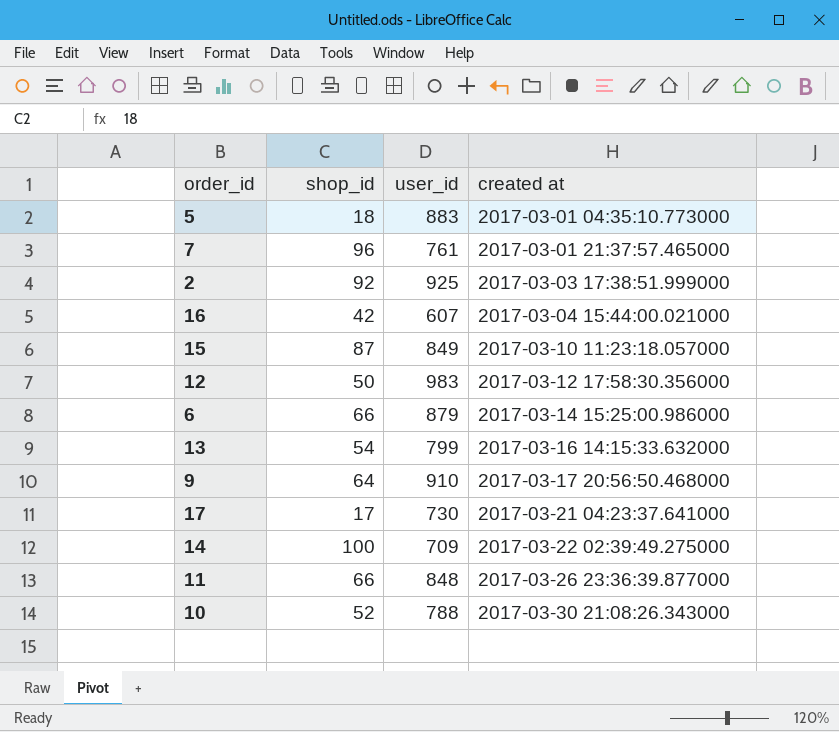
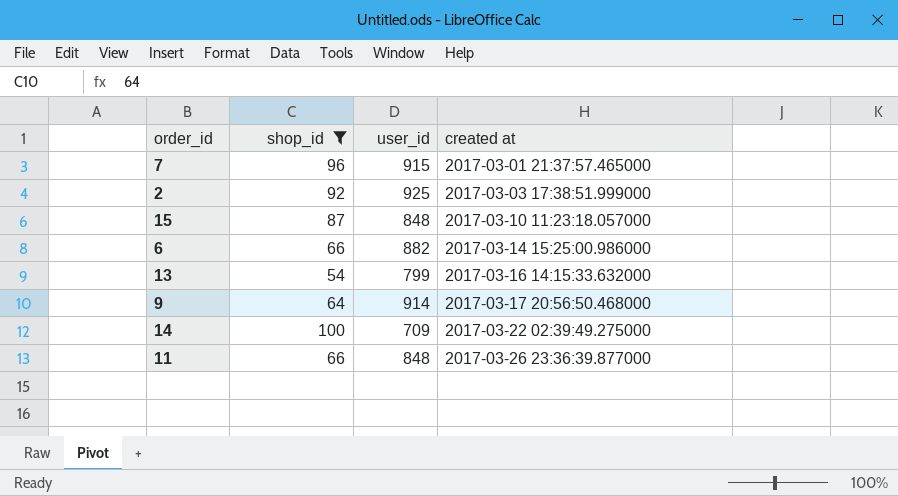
filter: none -> shop_id >= 54
7 | user_id: 761 -> 915
15 | user_id: 849 -> 848
6 | user_id: 879 -> 882
9 | user_id: 910 -> 914

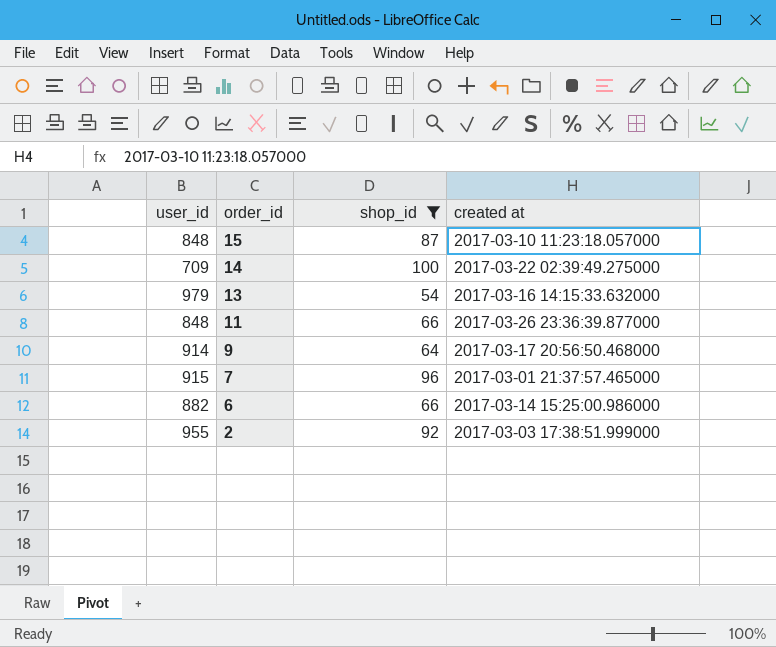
row order: created at ascending -> order_id descending
column user_id | position: 3 -> 1
13 | user_id: 799 -> 979
2 | user_id: 925 -> 955

